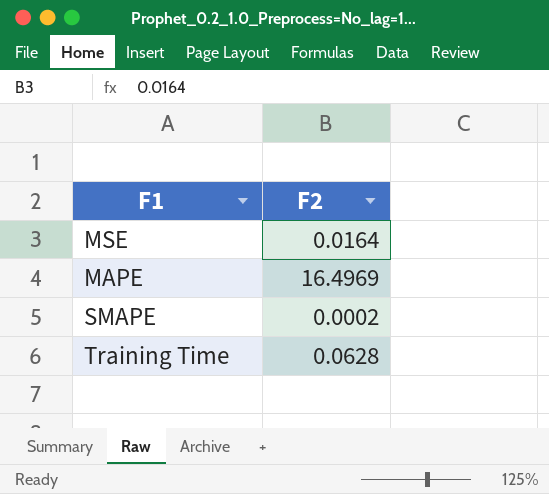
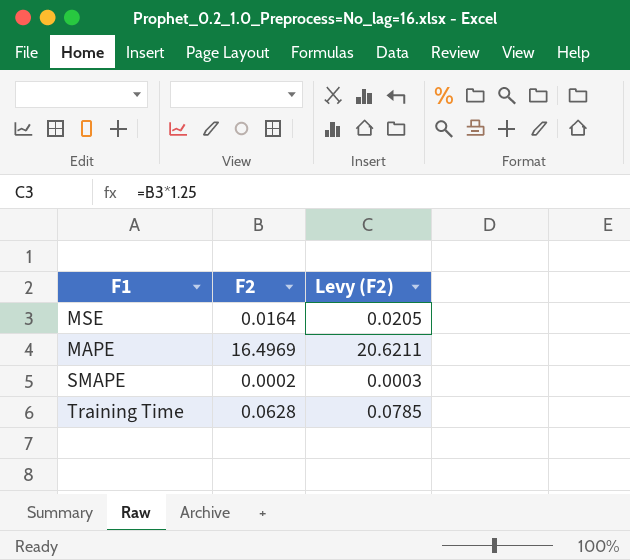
column Levy (F2) | formula: none -> [F2] * 1.25

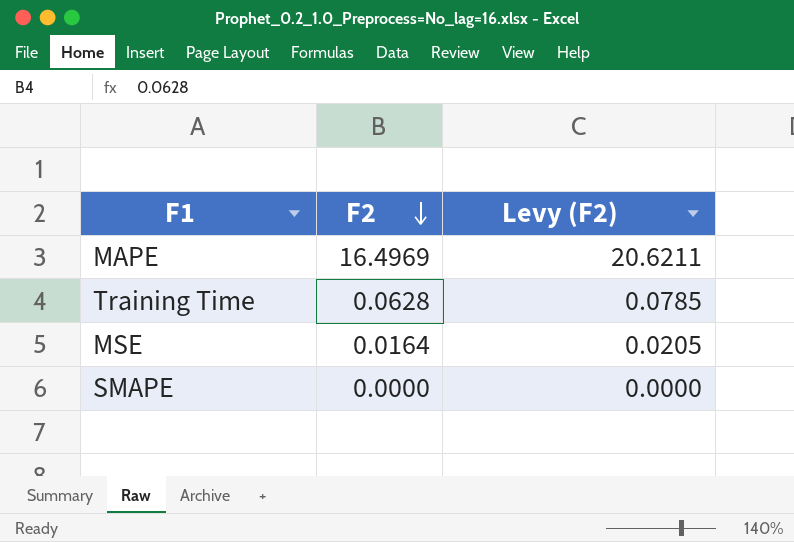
row order: none -> F2 descending
SMAPE | F2: 0.0002 -> 0.0000
SMAPE | Levy (F2): 0.0003 -> 0.0000

